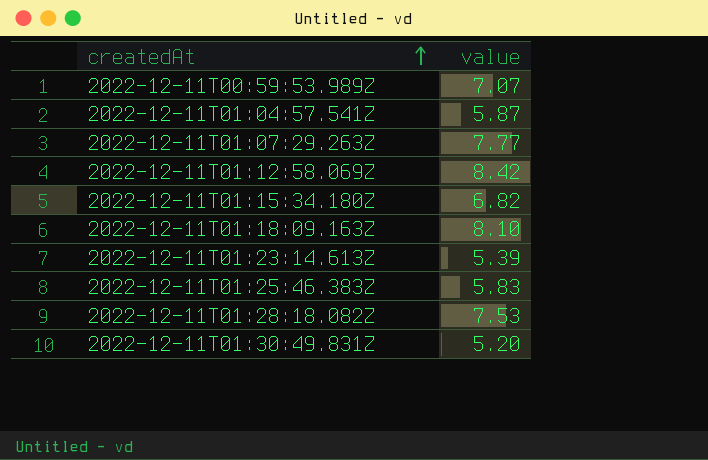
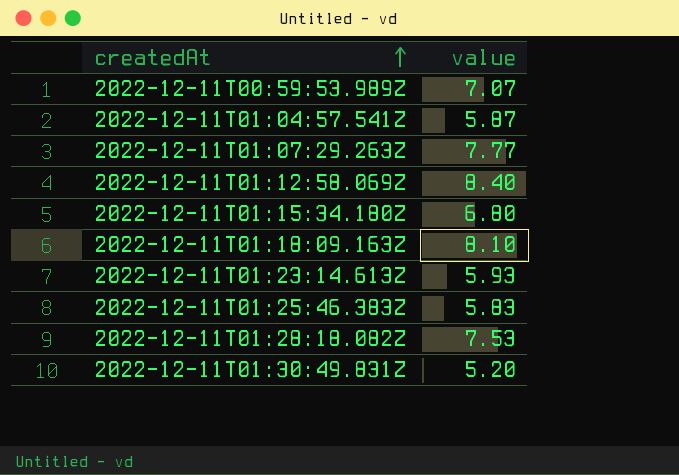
2022-12-11T01:12:58.069Z | value: 8.42 -> 8.40
2022-12-11T01:15:34.180Z | value: 6.82 -> 6.80
2022-12-11T01:23:14.613Z | value: 5.39 -> 5.93

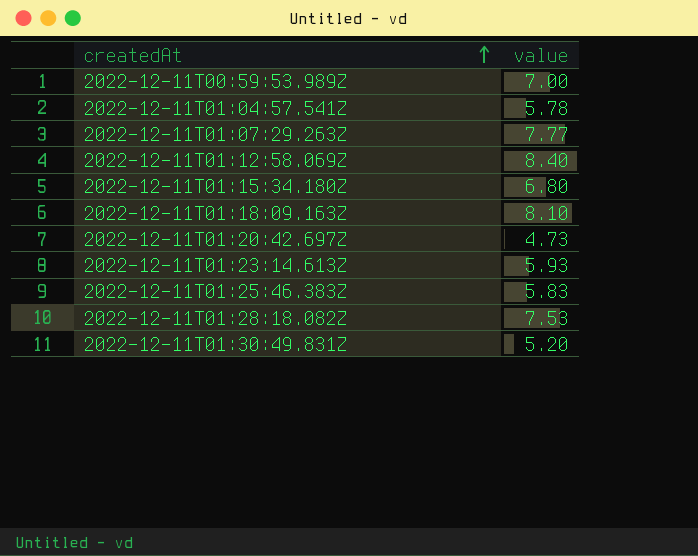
2022-12-11T00:59:53.989Z | value: 7.07 -> 7.00
2022-12-11T01:04:57.541Z | value: 5.87 -> 5.78
row 2022-12-11T01:20:42.697Z: none -> 4.73

